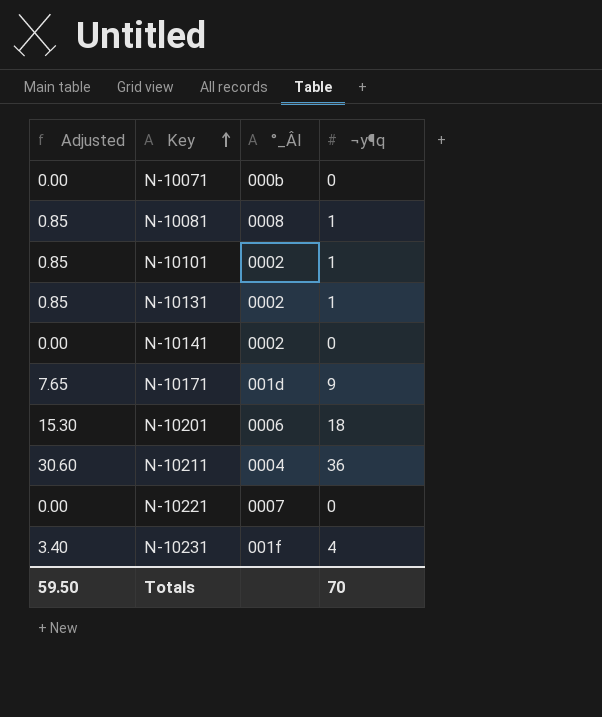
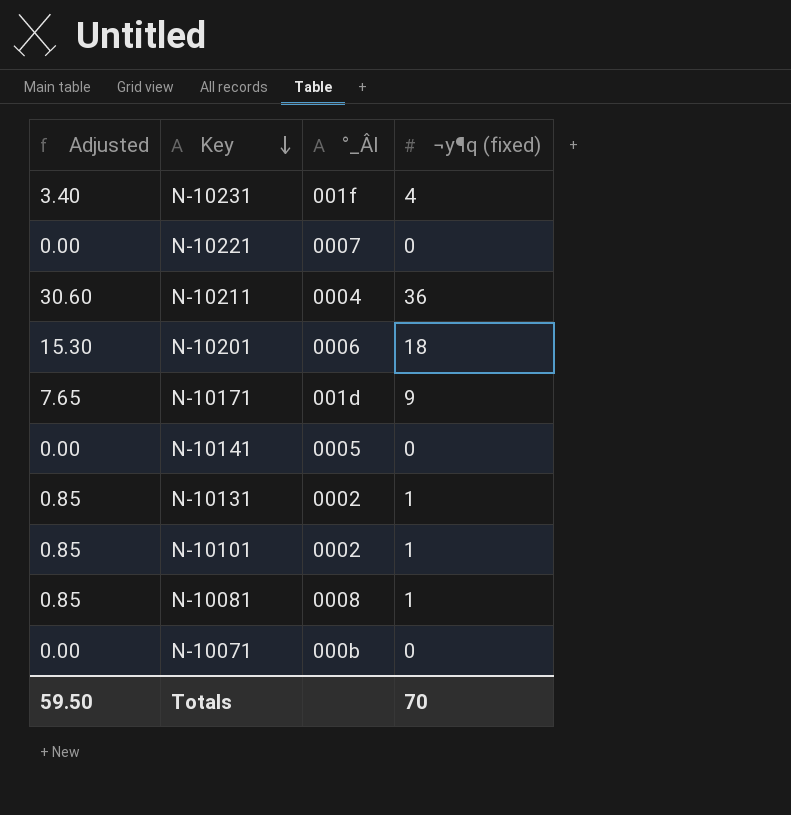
row order: Key ascending -> Key descending
column name: ¬y¶q -> ¬y¶q (fixed)
N-10141 | °_ÂI: 0002 -> 0005

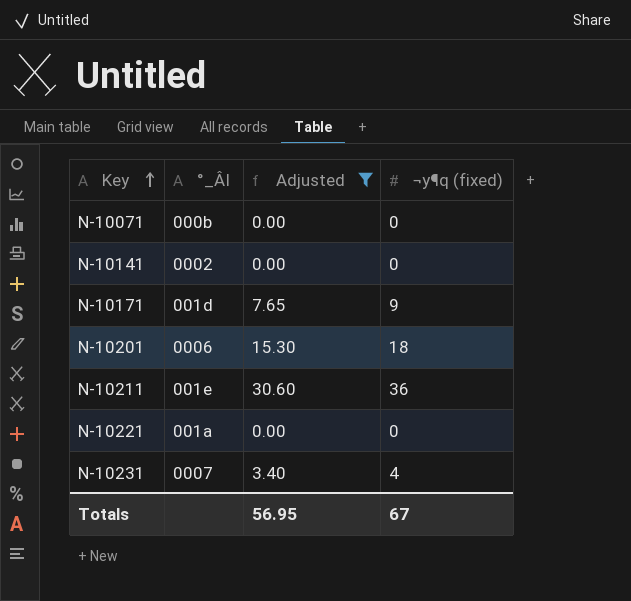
filter: none -> Adjusted != 0.85
row order: Key descending -> Key ascending
column Adjusted | position: 1 -> 3
N-10141 | °_ÂI: 0005 -> 0002
N-10211 | °_ÂI: 0004 -> 001e
N-10221 | °_ÂI: 0007 -> 001a
N-10231 | °_ÂI: 001f -> 0007
Totals | Adjusted: 59.50 -> 56.95
Totals | ¬y¶q (fixed): 70 -> 67

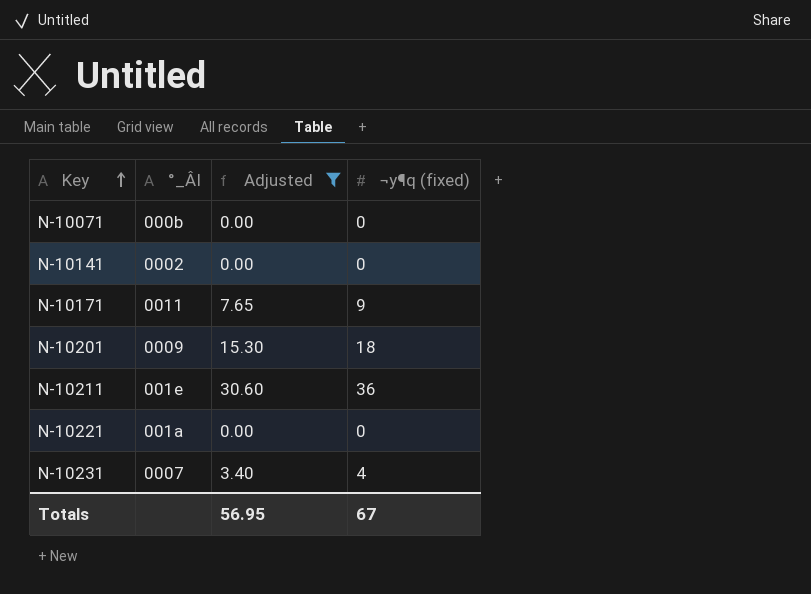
N-10171 | °_ÂI: 001d -> 0011
N-10201 | °_ÂI: 0006 -> 0009

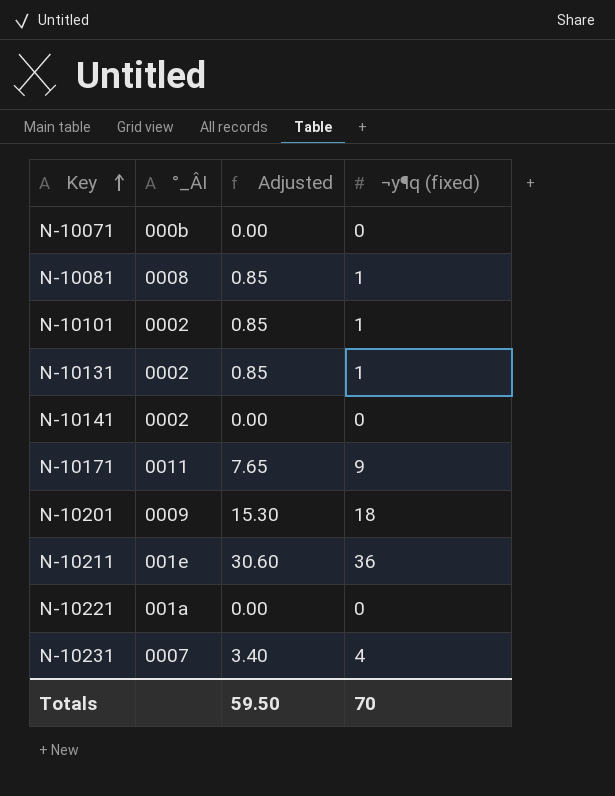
filter: Adjusted != 0.85 -> none
Totals | Adjusted: 56.95 -> 59.50
Totals | ¬y¶q (fixed): 67 -> 70

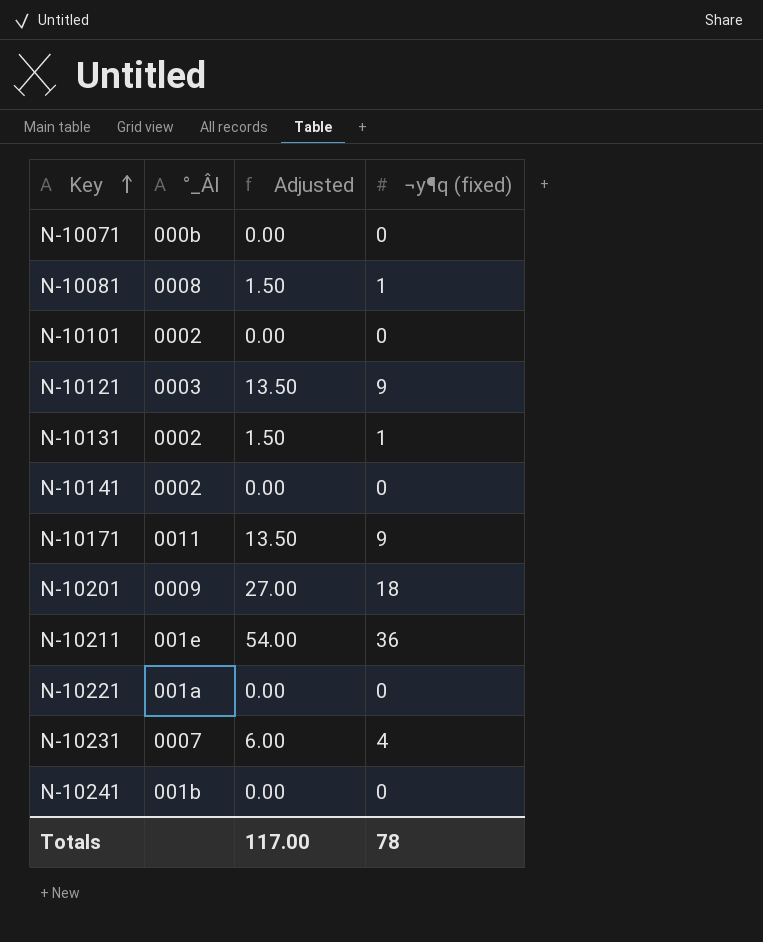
column Adjusted | formula: [¬y¶q (fixed)] * 0.85 -> [¬y¶q (fixed)] * 1.5
N-10101 | ¬y¶q (fixed): 1 -> 0
row N-10121: none -> 0003 | 13.50 | 9
row N-10241: none -> 001b | 0.00 | 0
Totals | Adjusted: 59.50 -> 117.00
Totals | ¬y¶q (fixed): 70 -> 78

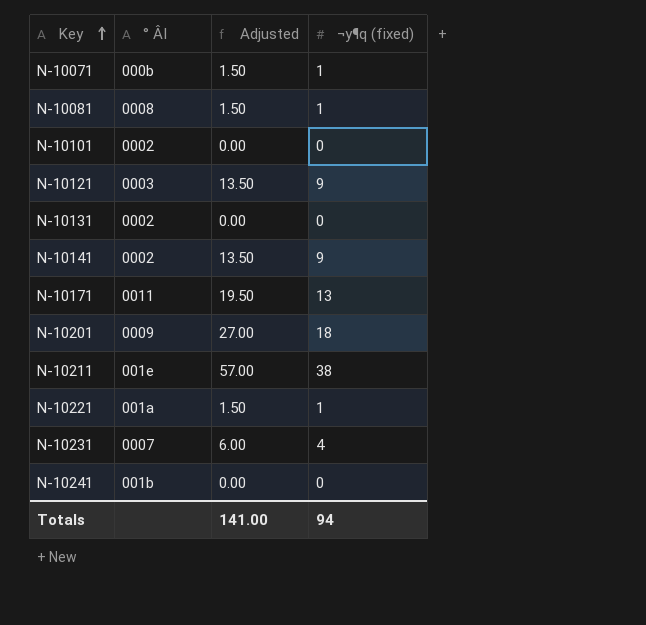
column name: °_ÂI -> ° ÂI
N-10071 | Adjusted: 0.00 -> 1.50
N-10071 | ¬y¶q (fixed): 0 -> 1
N-10131 | Adjusted: 1.50 -> 0.00
N-10131 | ¬y¶q (fixed): 1 -> 0
N-10141 | Adjusted: 0.00 -> 13.50
N-10141 | ¬y¶q (fixed): 0 -> 9
N-10171 | Adjusted: 13.50 -> 19.50
N-10171 | ¬y¶q (fixed): 9 -> 13
N-10211 | Adjusted: 54.00 -> 57.00
N-10211 | ¬y¶q (fixed): 36 -> 38
N-10221 | Adjusted: 0.00 -> 1.50
N-10221 | ¬y¶q (fixed): 0 -> 1
Totals | Adjusted: 117.00 -> 141.00
Totals | ¬y¶q (fixed): 78 -> 94

